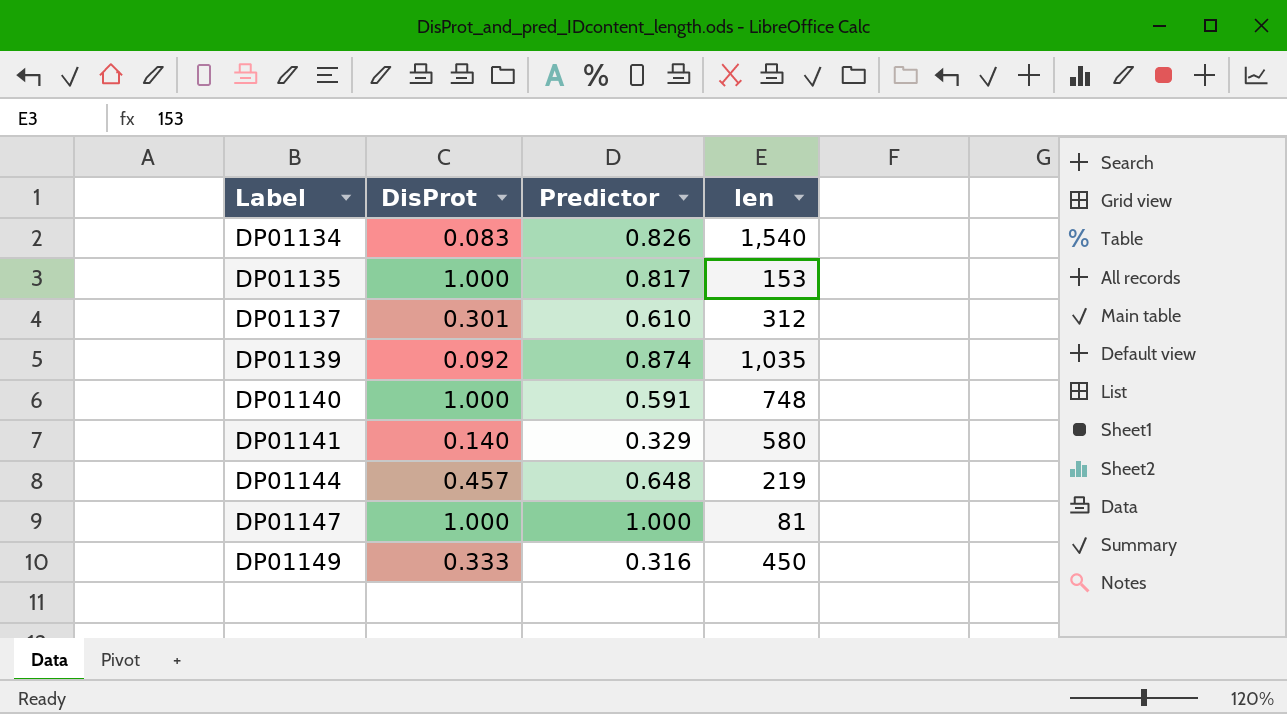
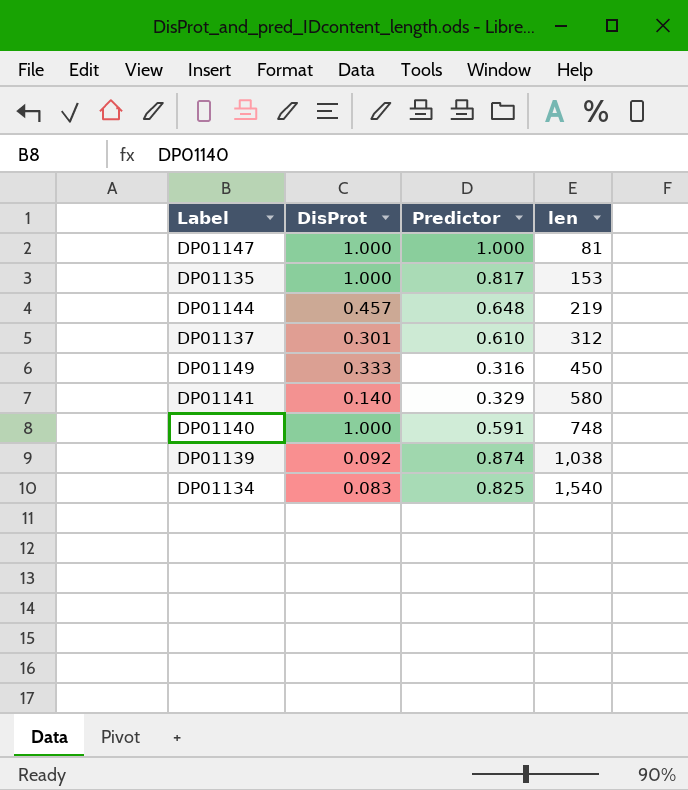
row order: Label ascending -> len ascending
DP01139 | len: 1,035 -> 1,038
DP01134 | Predictor: 0.826 -> 0.825

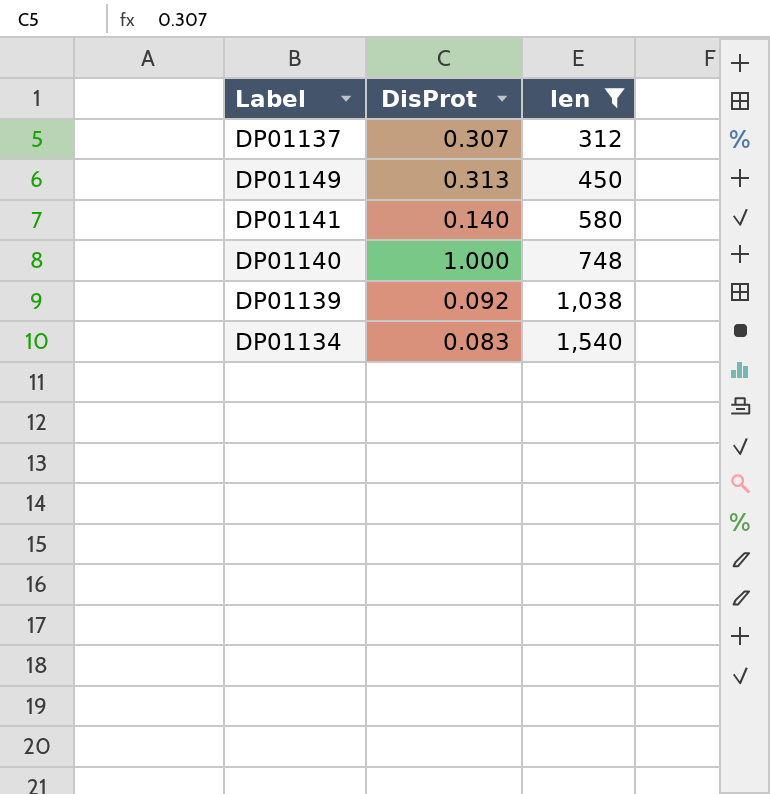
filter: none -> len >= 312
column Predictor | position: 3 -> none
DP01137 | DisProt: 0.301 -> 0.307
DP01149 | DisProt: 0.333 -> 0.313

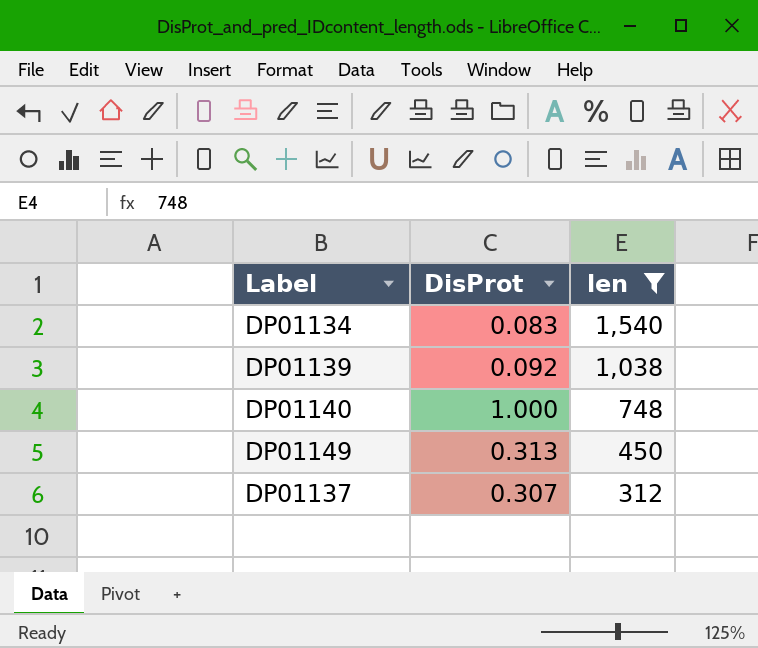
row order: len ascending -> len descending
row DP01141: 0.140 | 580 -> none

